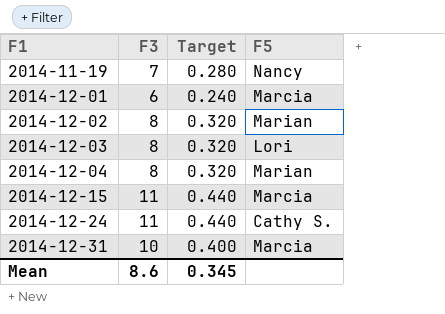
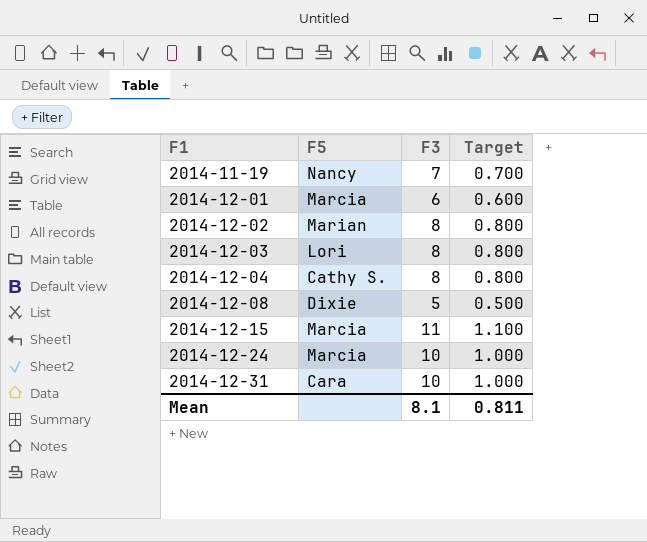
column F5 | position: 4 -> 2
column Target | formula: [F3] * 0.04 -> [F3] * 0.1
2014-12-04 | F5: Marian -> Cathy S.
row 2014-12-08: none -> Dixie | 5 | 0.500
2014-12-24 | F5: Cathy S. -> Marcia
2014-12-24 | F3: 11 -> 10
2014-12-31 | F5: Marcia -> Cara
Mean | F3: 8.6 -> 8.1
Mean | Target: 0.345 -> 0.811

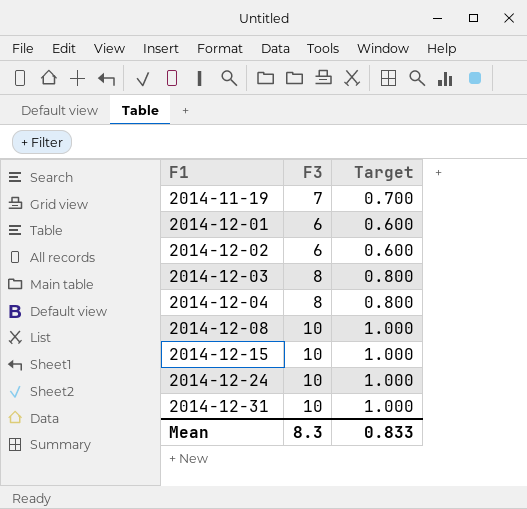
column F5 | position: 2 -> none
2014-12-02 | F3: 8 -> 6
2014-12-02 | Target: 0.800 -> 0.600
2014-12-08 | F3: 5 -> 10
2014-12-08 | Target: 0.500 -> 1.000
2014-12-15 | F3: 11 -> 10
2014-12-15 | Target: 1.100 -> 1.000
Mean | F3: 8.1 -> 8.3
Mean | Target: 0.811 -> 0.833

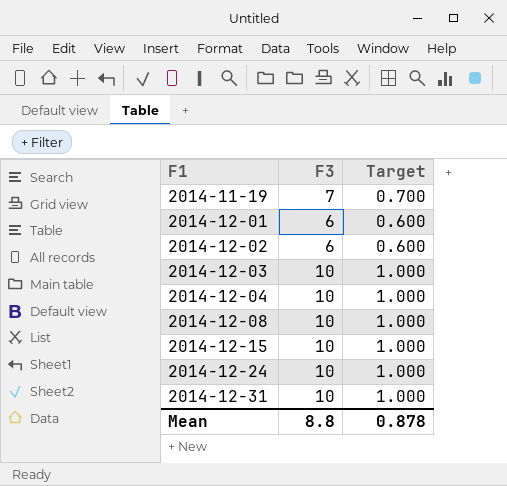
2014-12-03 | F3: 8 -> 10
2014-12-03 | Target: 0.800 -> 1.000
2014-12-04 | F3: 8 -> 10
2014-12-04 | Target: 0.800 -> 1.000
Mean | F3: 8.3 -> 8.8
Mean | Target: 0.833 -> 0.878

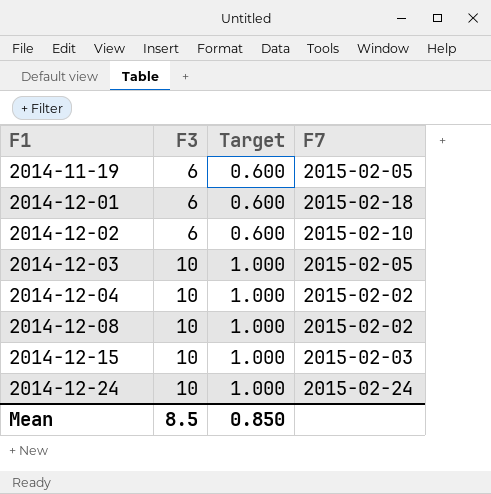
column F7 | position: none -> 4
row 2014-12-31: 10 | 1.000 -> none
2014-11-19 | F3: 7 -> 6
2014-11-19 | Target: 0.700 -> 0.600
Mean | F3: 8.8 -> 8.5
Mean | Target: 0.878 -> 0.850

